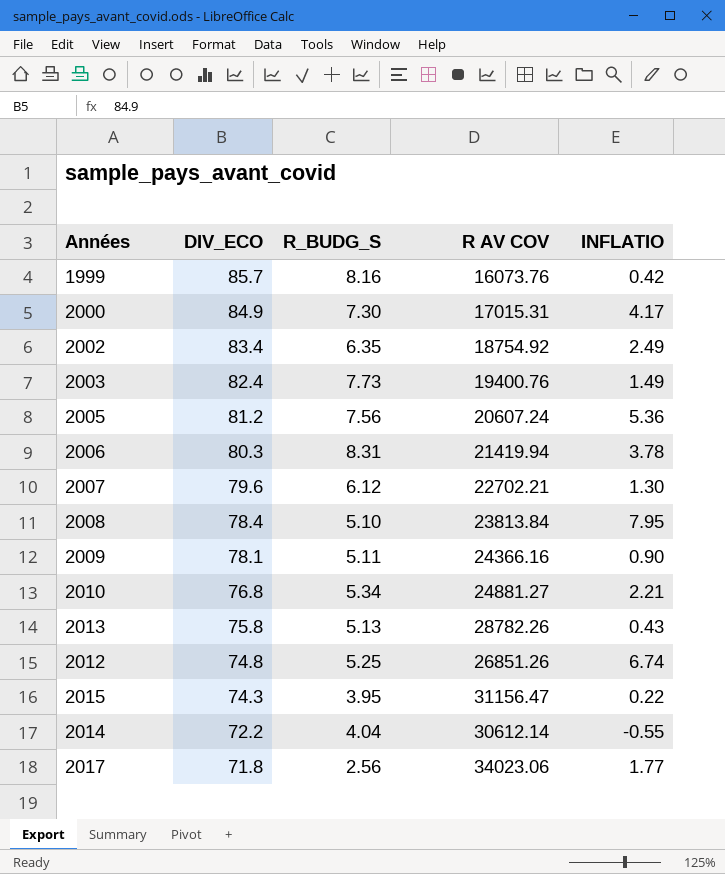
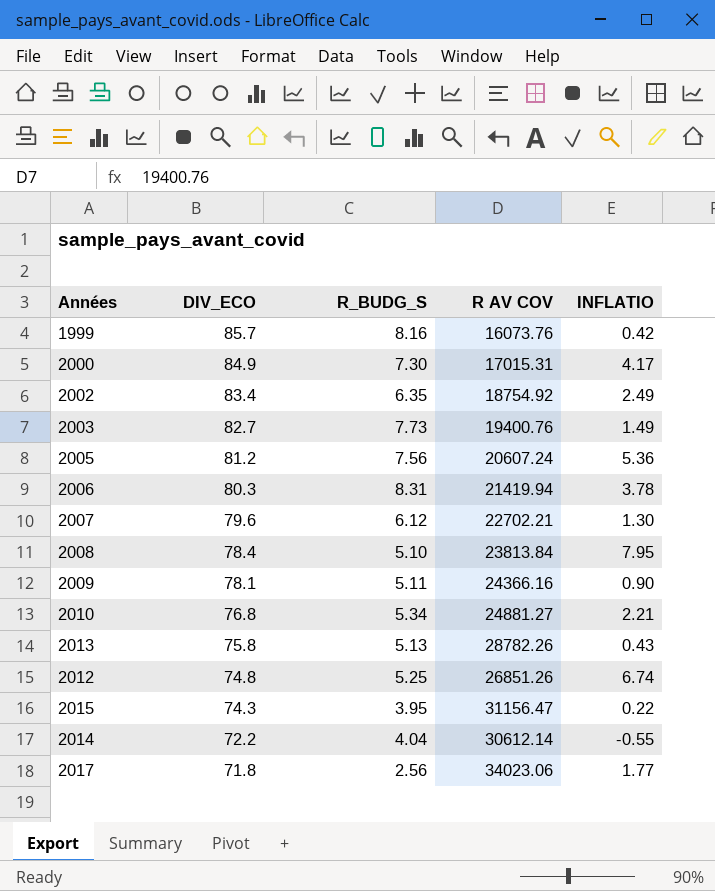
2003 | DIV_ECO: 82.4 -> 82.7

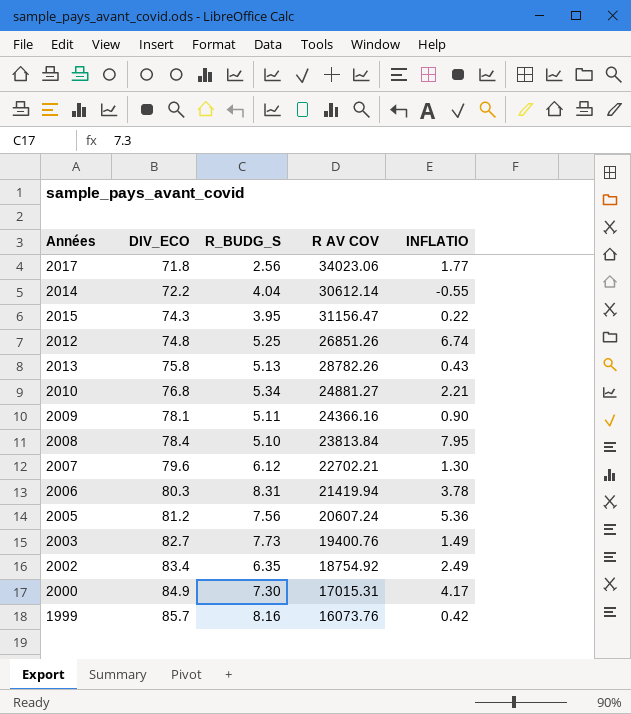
row order: DIV_ECO descending -> DIV_ECO ascending

